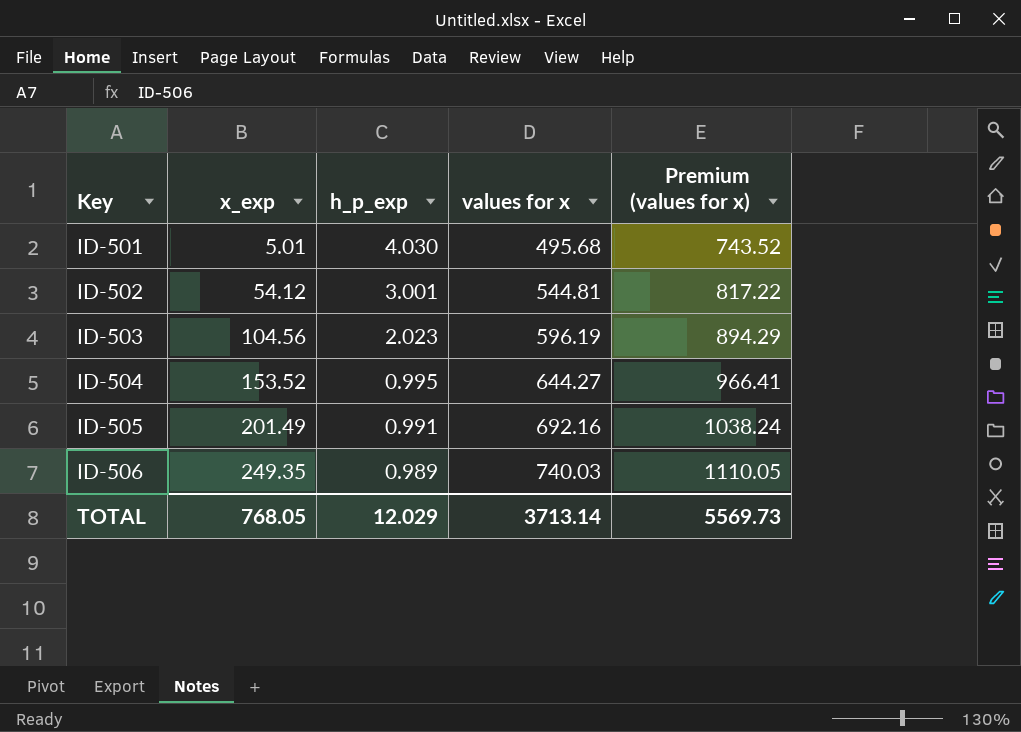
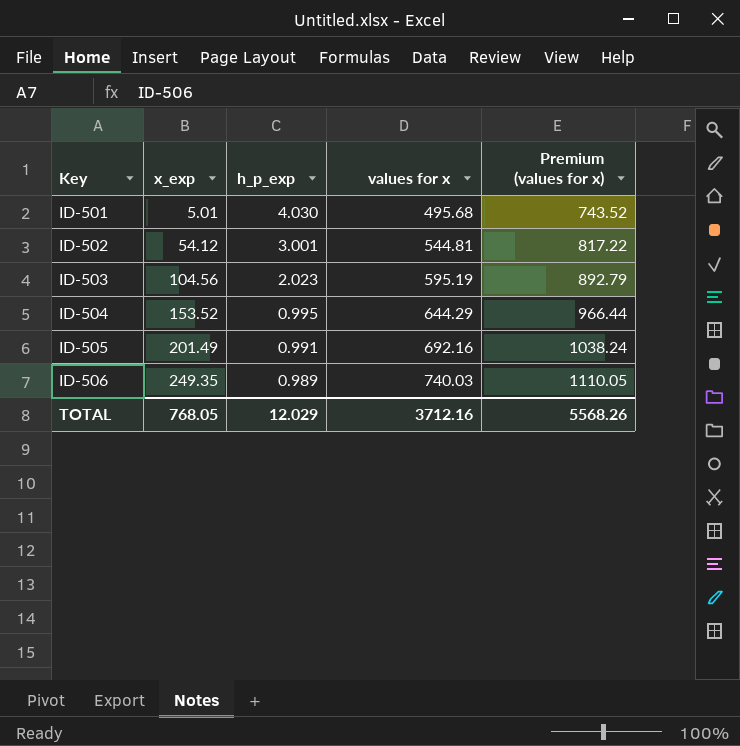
ID-503 | values for x: 596.19 -> 595.19
ID-503 | Premium (values for x): 894.29 -> 892.79
ID-504 | values for x: 644.27 -> 644.29
ID-504 | Premium (values for x): 966.41 -> 966.44
TOTAL | values for x: 3713.14 -> 3712.16
TOTAL | Premium (values for x): 5569.73 -> 5568.26

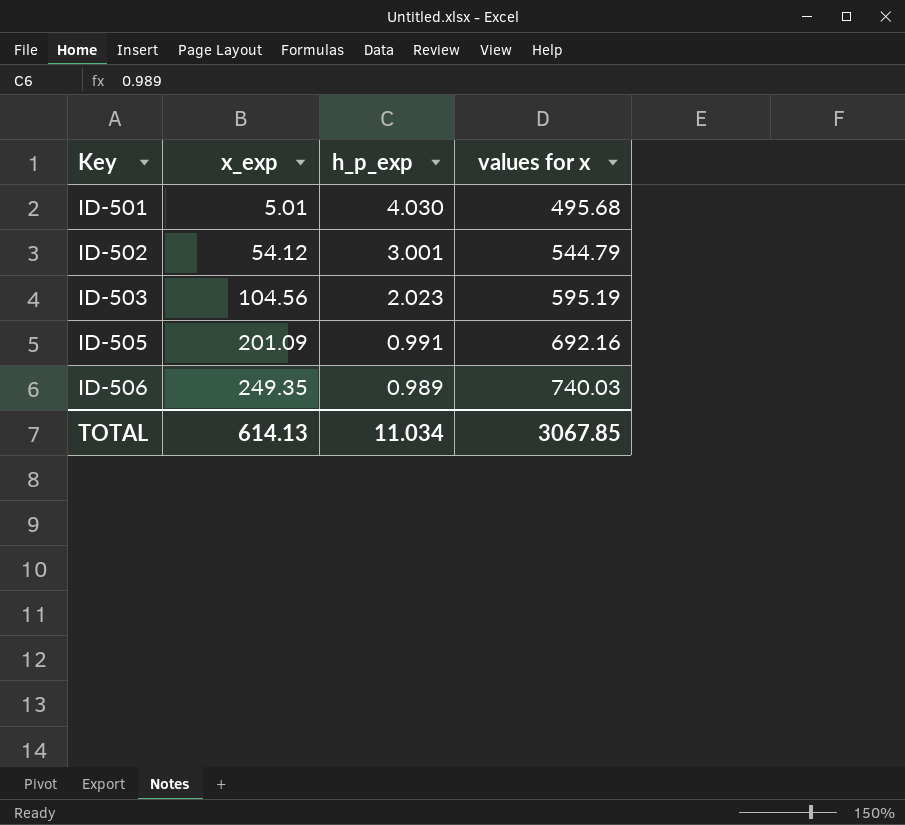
column Premium (values for x) | formula: [values for x] * 1.5 -> none
row ID-504: 153.52 | 0.995 | 644.29 | 966.44 -> none
ID-502 | values for x: 544.81 -> 544.79
ID-505 | x_exp: 201.49 -> 201.09
TOTAL | x_exp: 768.05 -> 614.13
TOTAL | h_p_exp: 12.029 -> 11.034
TOTAL | values for x: 3712.16 -> 3067.85

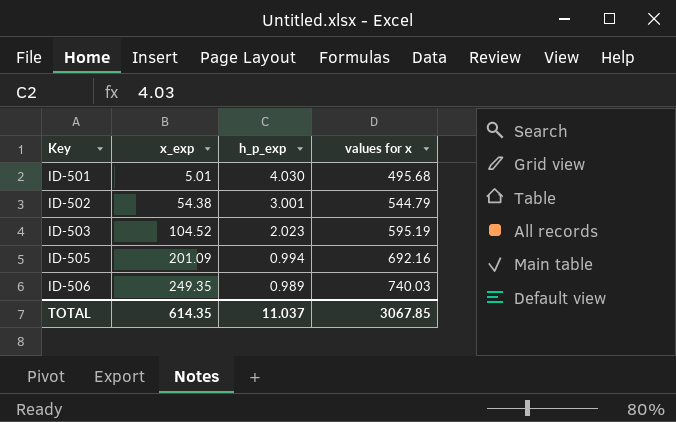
ID-502 | x_exp: 54.12 -> 54.38
ID-503 | x_exp: 104.56 -> 104.52
ID-505 | h_p_exp: 0.991 -> 0.994
TOTAL | x_exp: 614.13 -> 614.35
TOTAL | h_p_exp: 11.034 -> 11.037

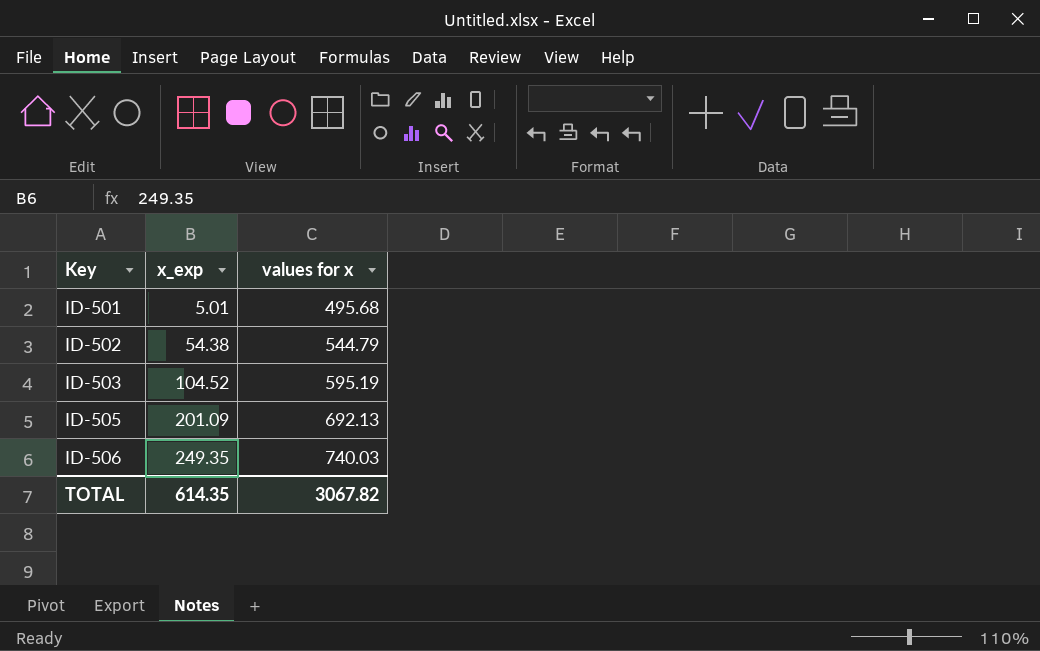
column h_p_exp | position: 3 -> none
ID-505 | values for x: 692.16 -> 692.13
TOTAL | values for x: 3067.85 -> 3067.82

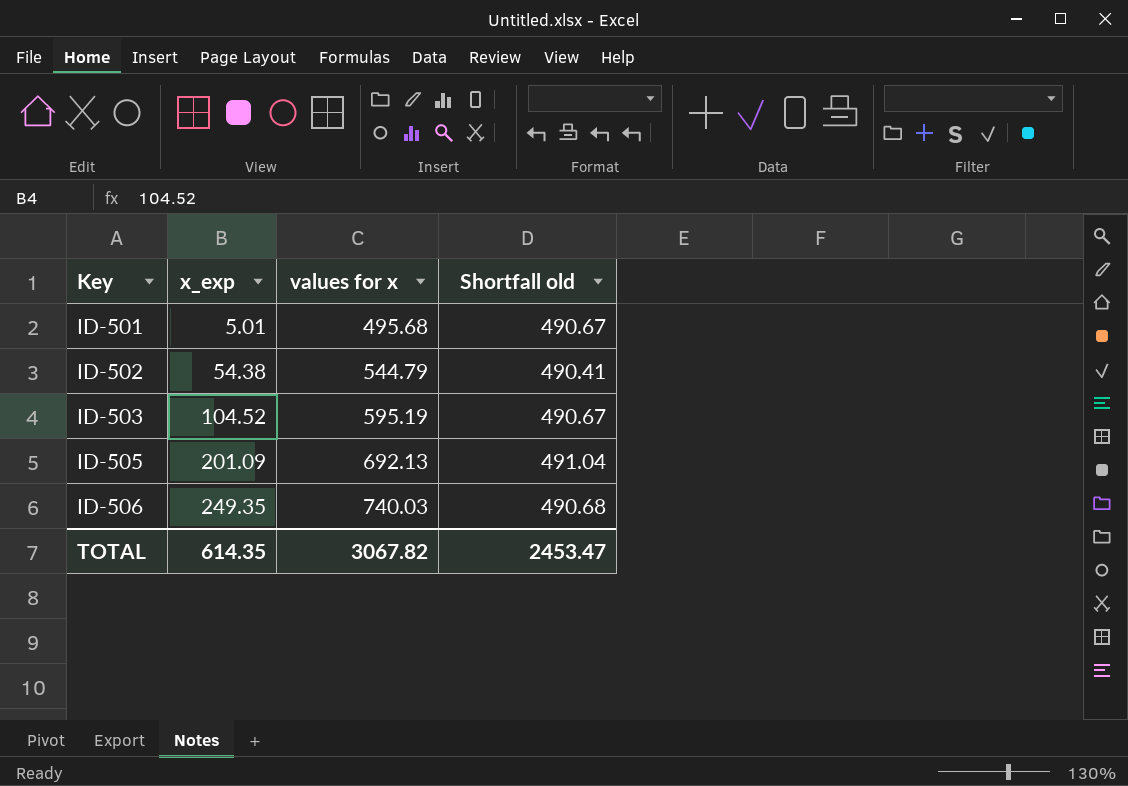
column Shortfall old | formula: none -> [values for x] - [x_exp]

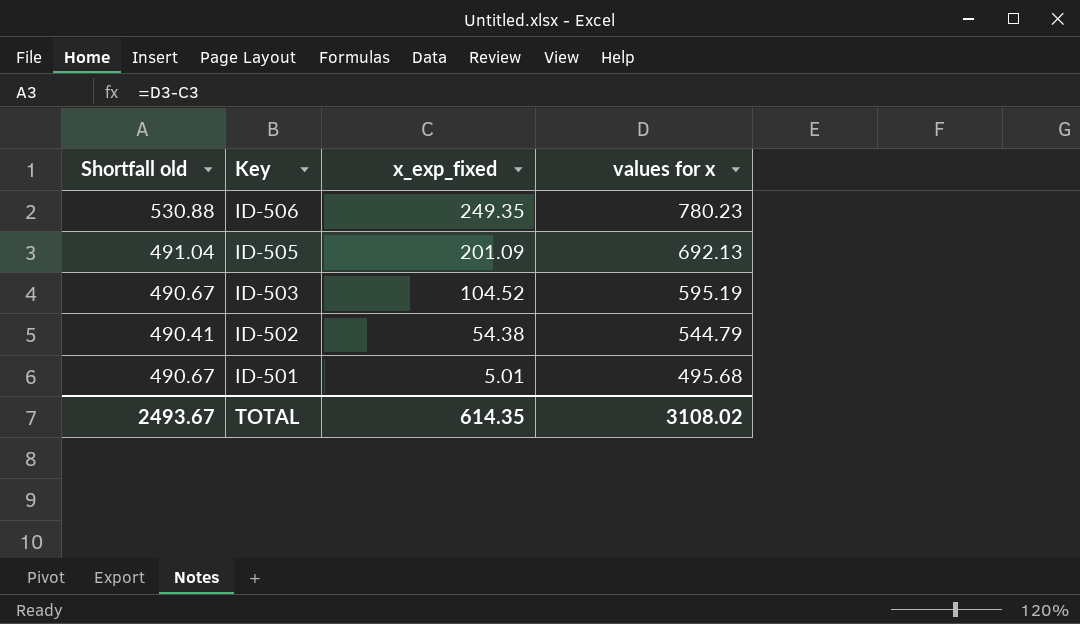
row order: Key ascending -> Key descending
column Shortfall old | position: 4 -> 1
column name: x_exp -> x_exp_fixed
ID-506 | Shortfall old: 490.68 -> 530.88
ID-506 | values for x: 740.03 -> 780.23
TOTAL | Shortfall old: 2453.47 -> 2493.67
TOTAL | values for x: 3067.82 -> 3108.02

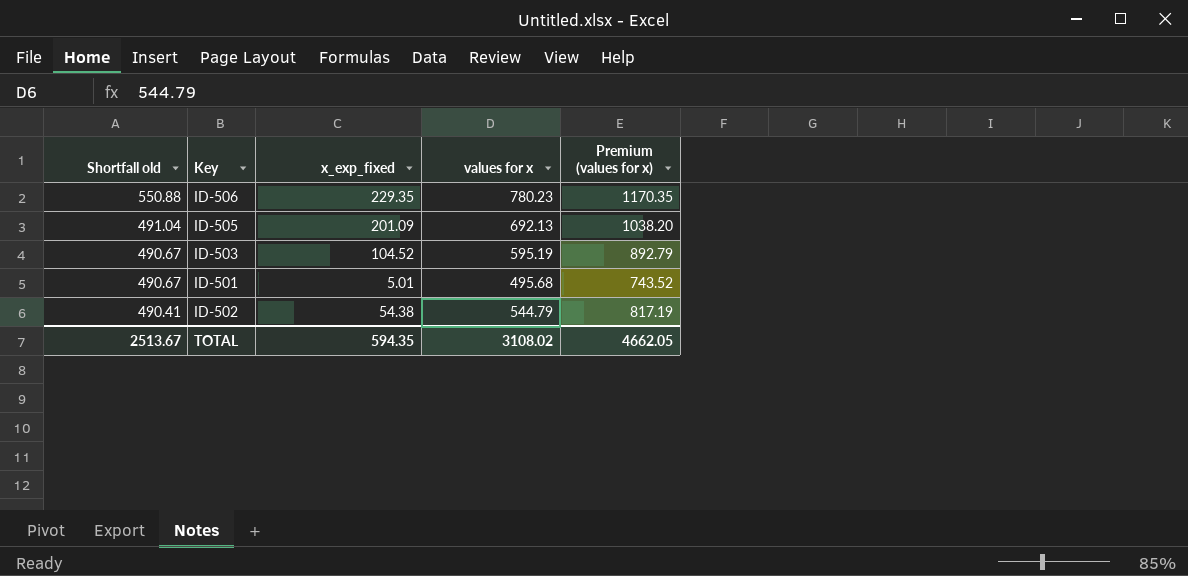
row order: Key descending -> Shortfall old descending
column Premium (values for x) | formula: none -> [values for x] * 1.5
ID-506 | Shortfall old: 530.88 -> 550.88
ID-506 | x_exp_fixed: 249.35 -> 229.35
TOTAL | Shortfall old: 2493.67 -> 2513.67
TOTAL | x_exp_fixed: 614.35 -> 594.35

